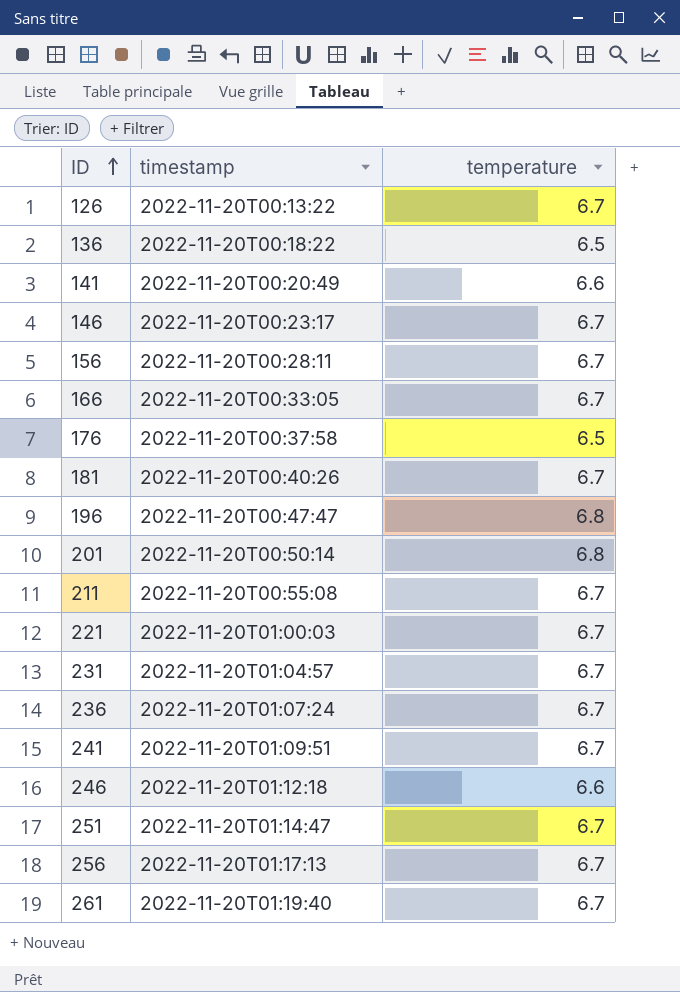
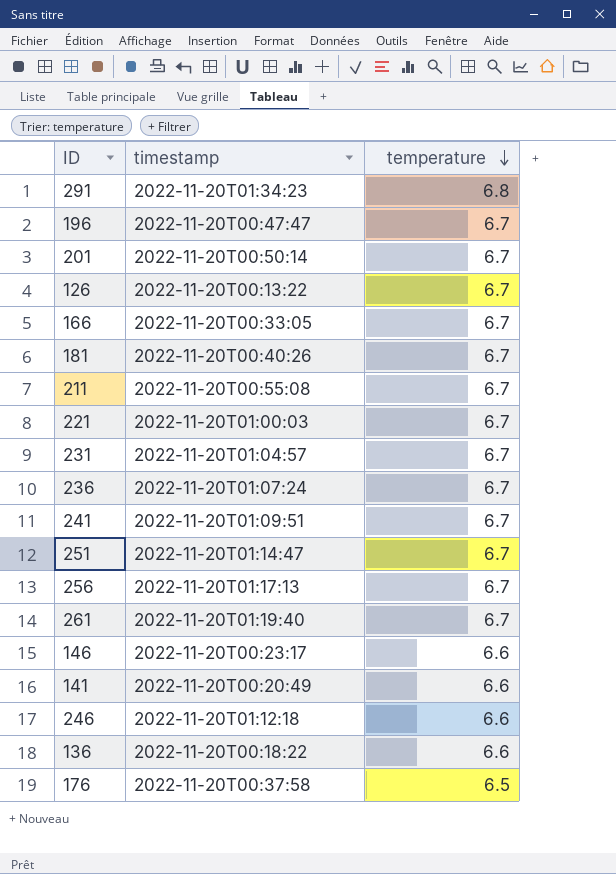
row order: ID ascending -> temperature descending
row 156: 2022-11-20T00:28:11 | 6.7 -> none
row 291: none -> 2022-11-20T01:34:23 | 6.8
196 | temperature: 6.8 -> 6.7
201 | temperature: 6.8 -> 6.7
146 | temperature: 6.7 -> 6.6
136 | temperature: 6.5 -> 6.6

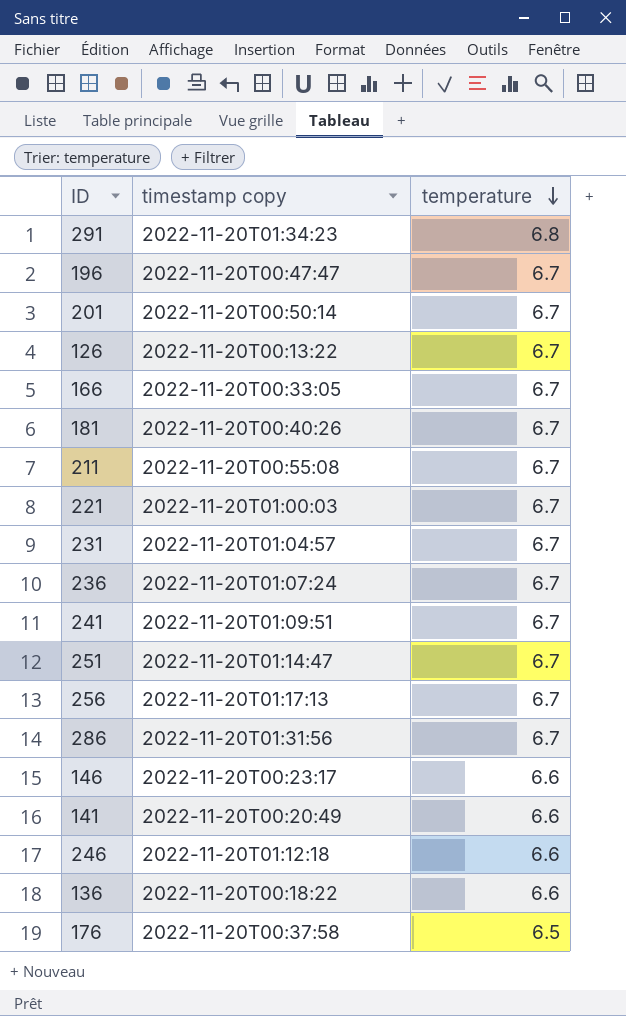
column name: timestamp -> timestamp copy
row 261: 2022-11-20T01:19:40 | 6.7 -> none
row 286: none -> 2022-11-20T01:31:56 | 6.7

